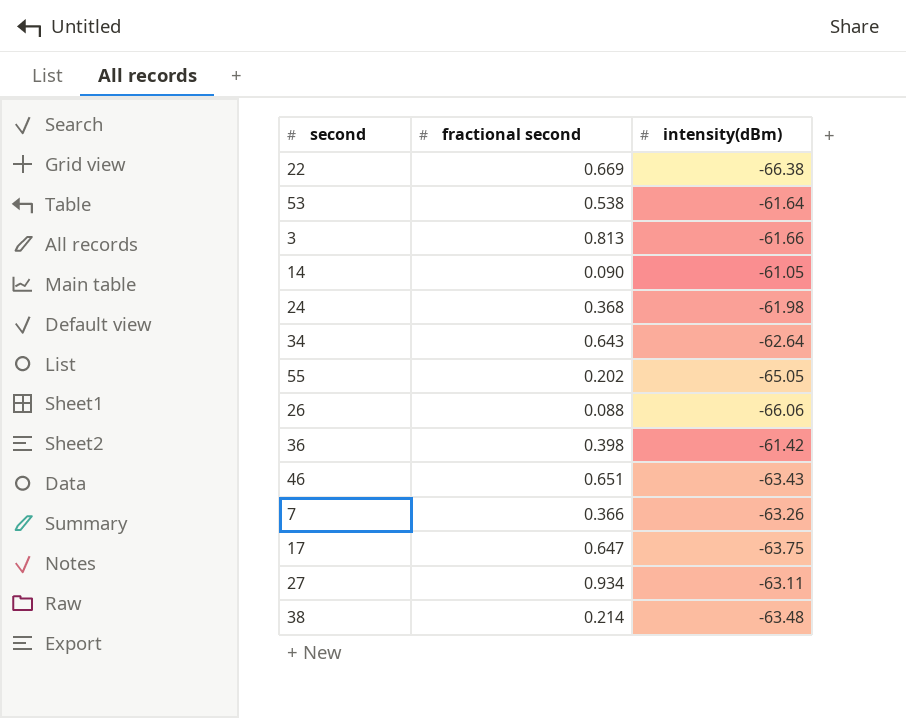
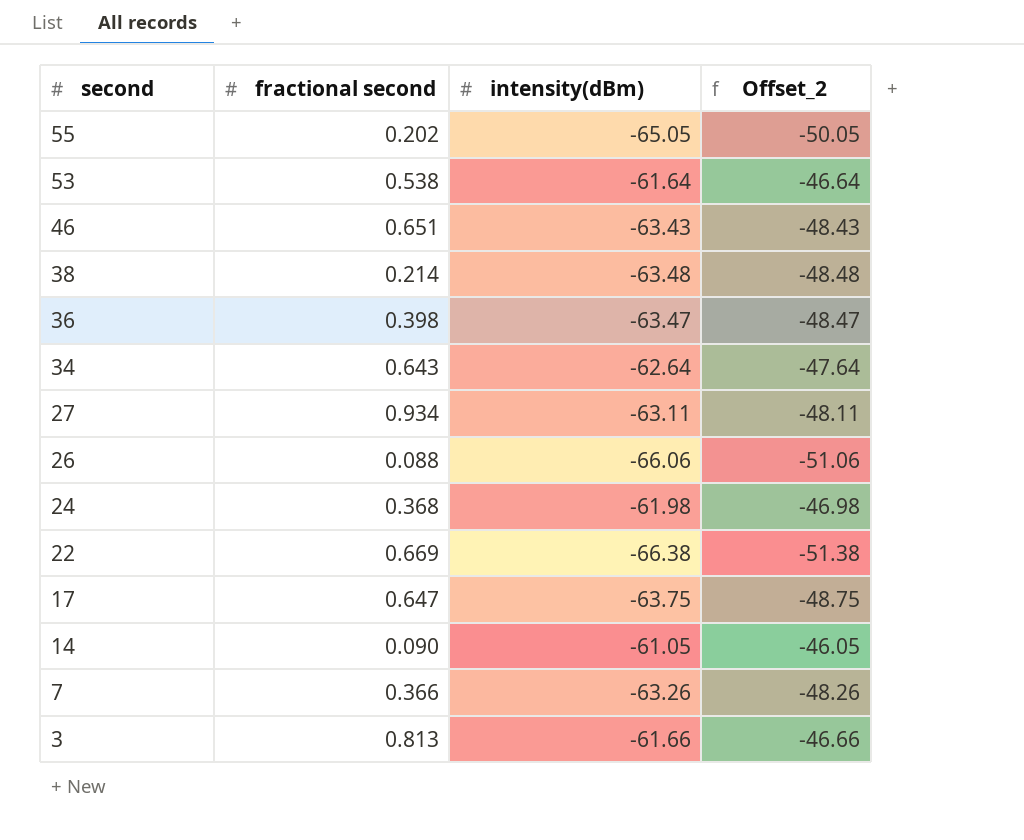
row order: none -> second descending
column Offset_2 | formula: none -> [intensity(dBm)] + 15
36 | intensity(dBm): -61.42 -> -63.47

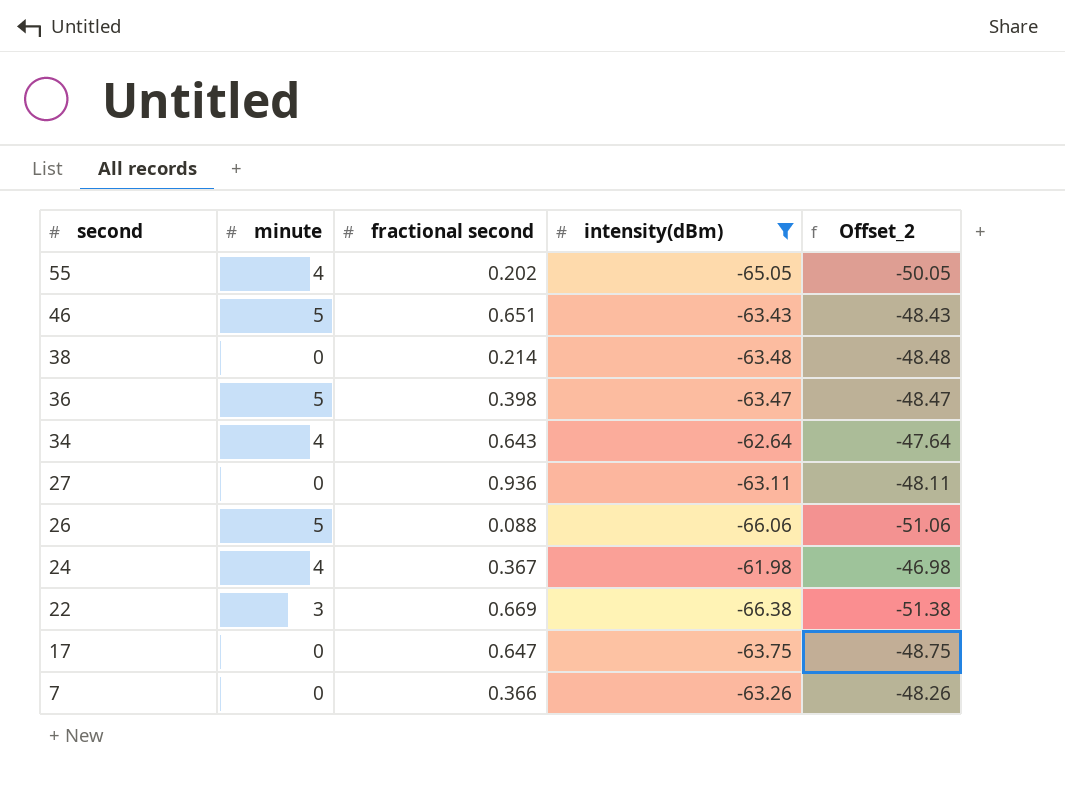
filter: none -> intensity(dBm) <= -61.98
column minute | position: none -> 2
27 | fractional second: 0.934 -> 0.936
24 | fractional second: 0.368 -> 0.367

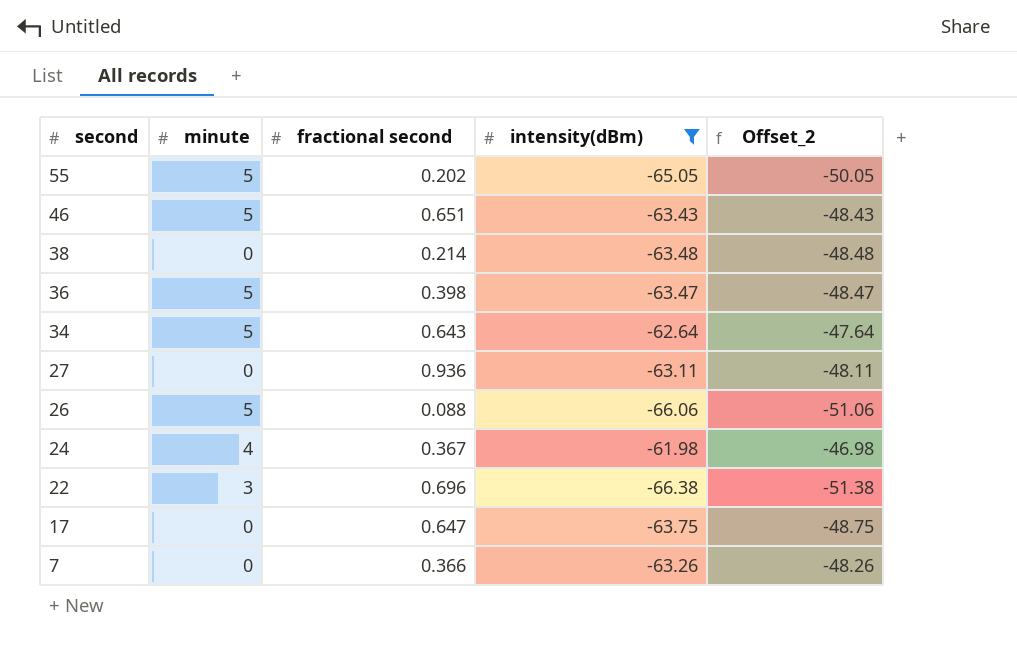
55 | minute: 4 -> 5
34 | minute: 4 -> 5
22 | fractional second: 0.669 -> 0.696

